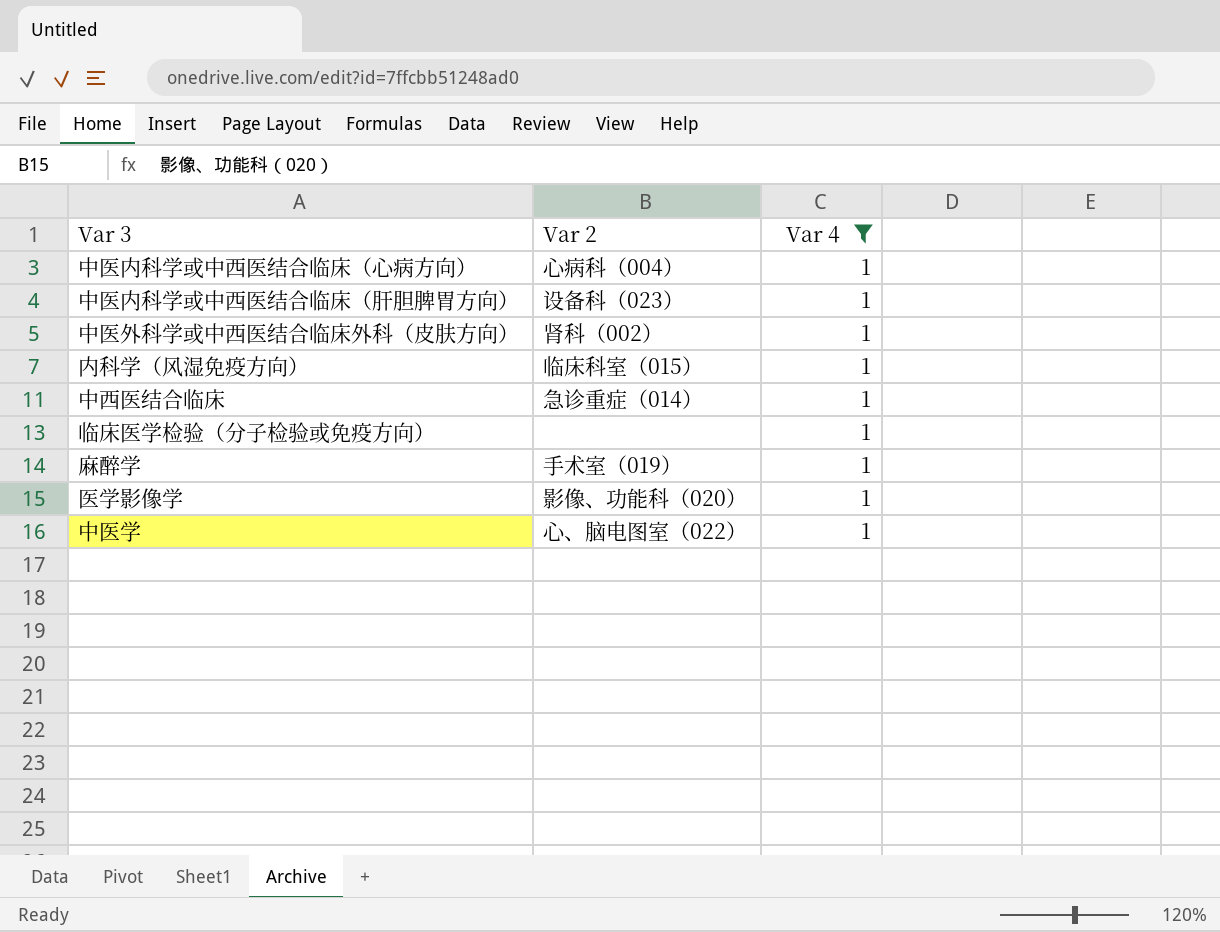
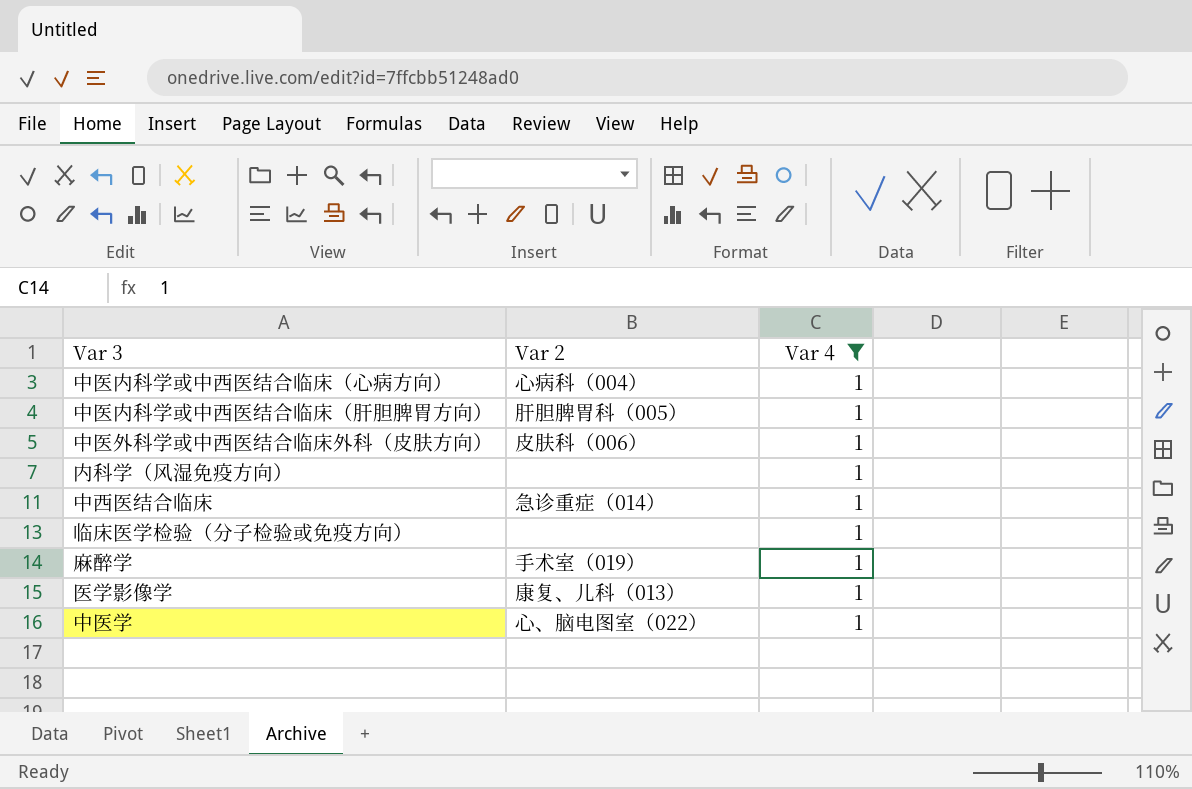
中医内科学或中西医结合临床（肝胆脾胃方向） | Var 2: 设备科（023） -> 肝胆脾胃科（005）
中医外科学或中西医结合临床外科（皮肤方向） | Var 2: 肾科（002） -> 皮肤科（006）
内科学（风湿免疫方向） | Var 2: 临床科室（015） -> none
医学影像学 | Var 2: 影像、功能科（020） -> 康复、儿科（013）

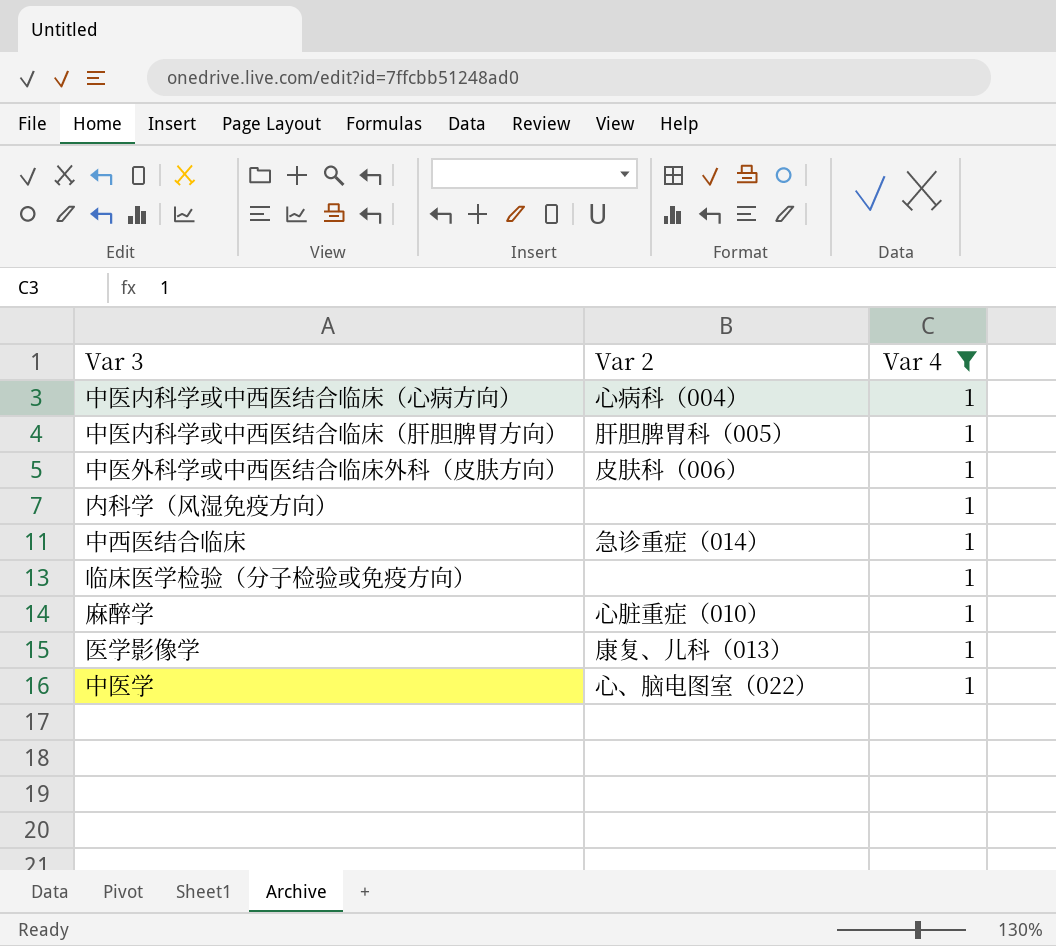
麻醉学 | Var 2: 手术室（019） -> 心脏重症（010）

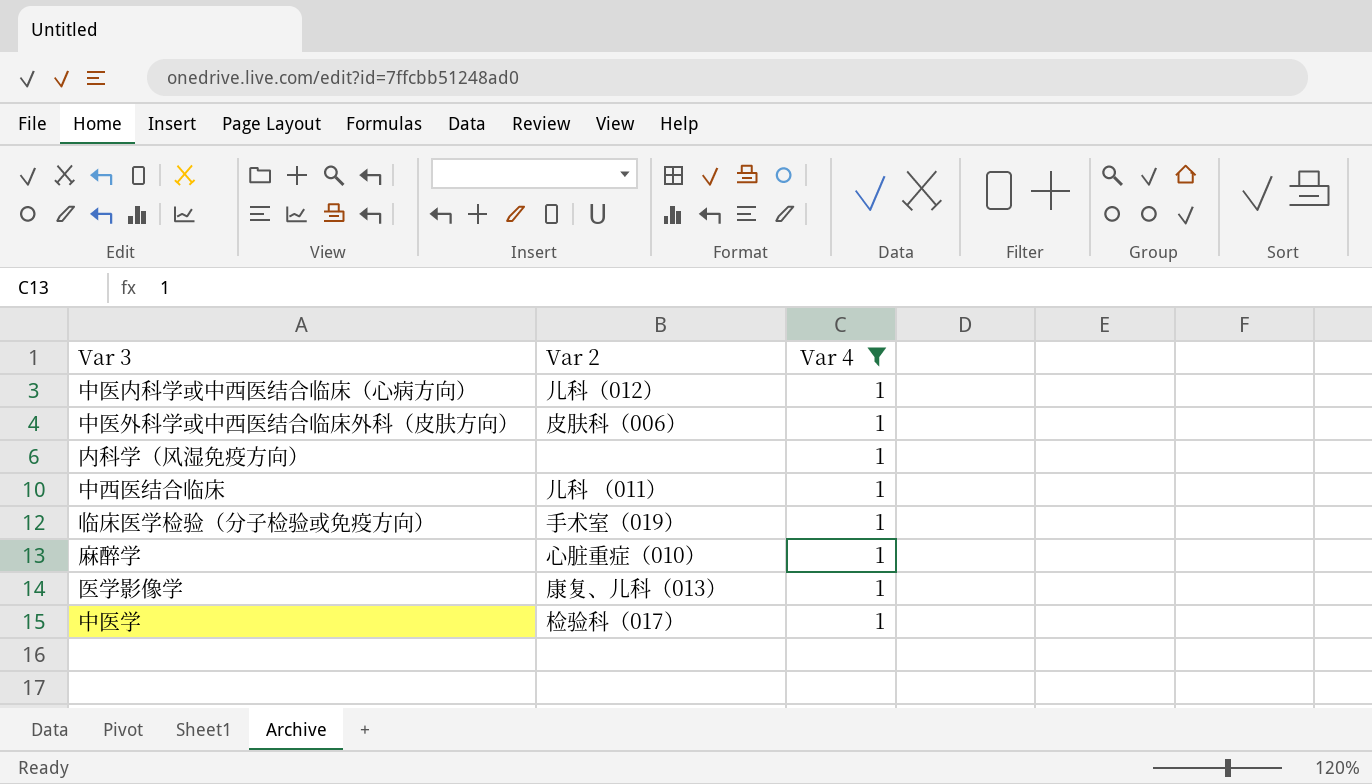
row 中医内科学或中西医结合临床（肝胆脾胃方向）: 肝胆脾胃科（005） | 1 -> none
中医内科学或中西医结合临床（心病方向） | Var 2: 心病科（004） -> 儿科（012）
中西医结合临床 | Var 2: 急诊重症（014） -> 儿科 （011）
临床医学检验（分子检验或免疫方向） | Var 2: none -> 手术室（019）
中医学 | Var 2: 心、脑电图室（022） -> 检验科（017）

